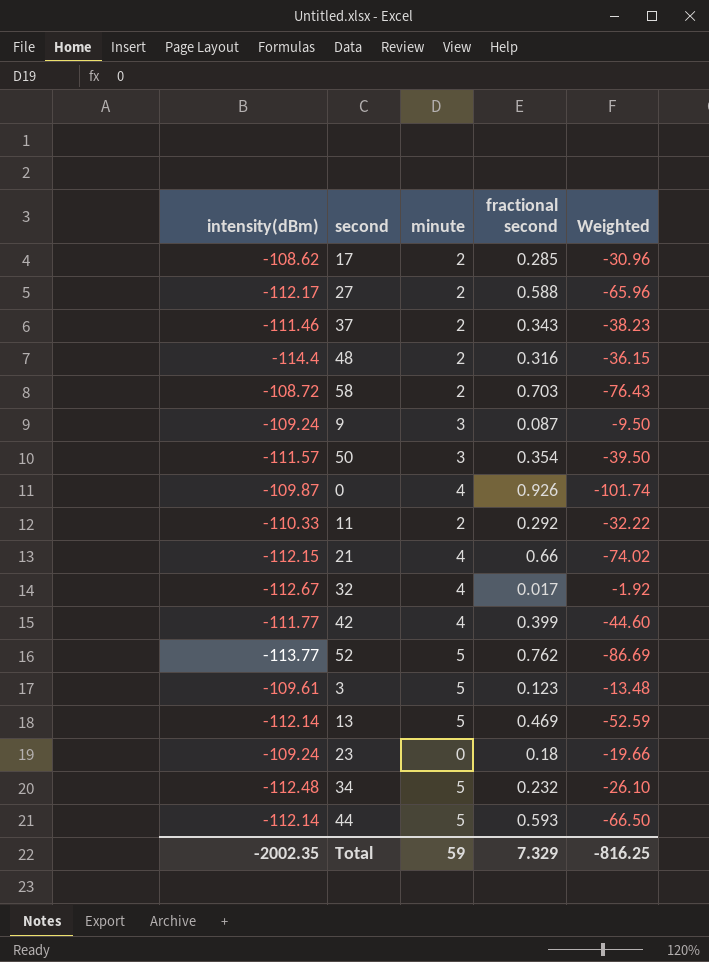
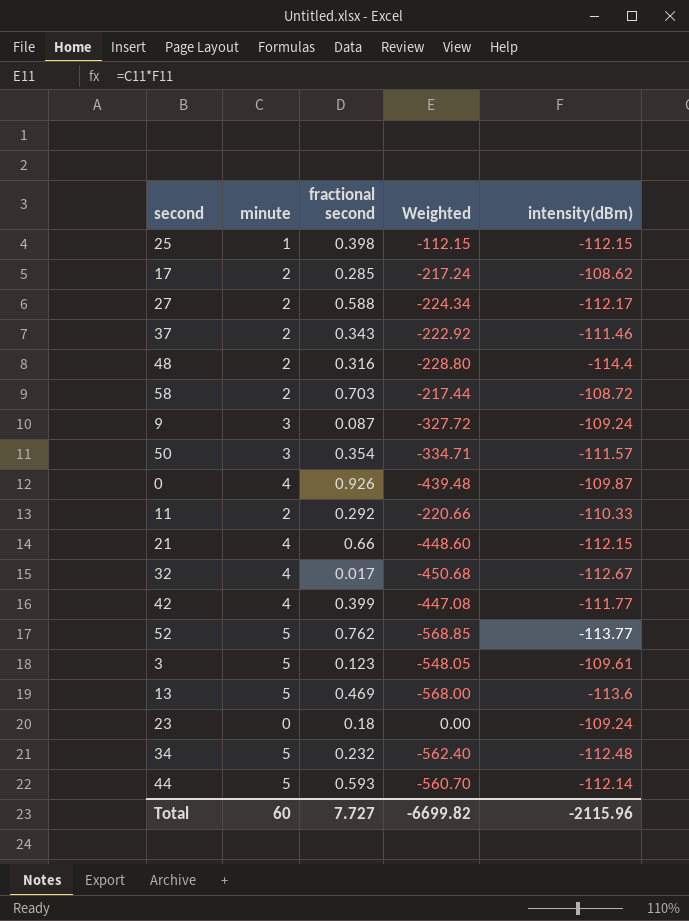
column Weighted | formula: [intensity(dBm)] * [fractional second] -> [minute] * [intensity(dBm)]
column intensity(dBm) | position: 1 -> 5
row 25: none -> 1 | 0.398 | -112.15 | -112.15
13 | intensity(dBm): -112.14 -> -113.6
Total | minute: 59 -> 60
Total | fractional second: 7.329 -> 7.727
Total | Weighted: -816.25 -> -6699.82
Total | intensity(dBm): -2002.35 -> -2115.96

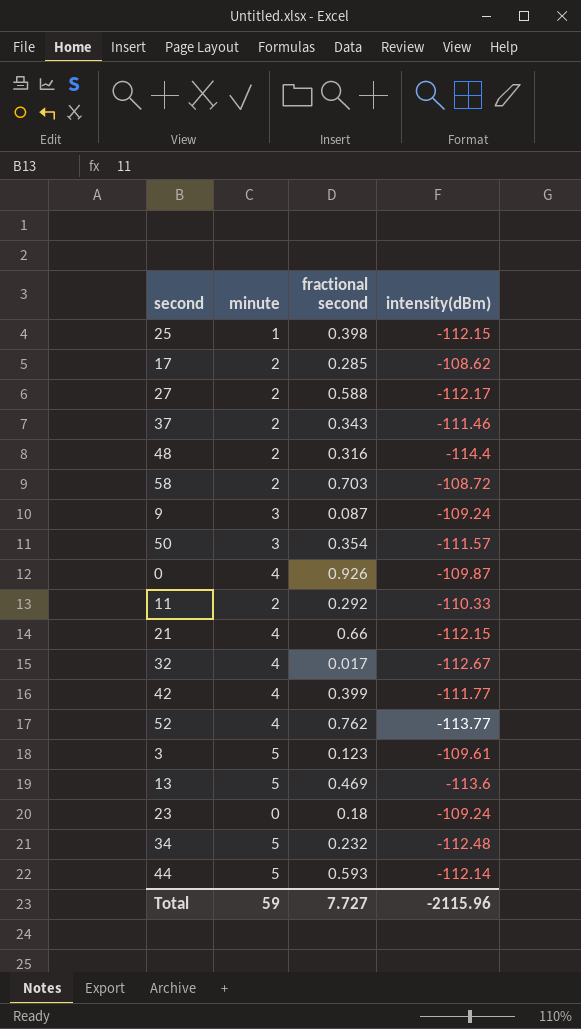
column Weighted | formula: [minute] * [intensity(dBm)] -> none
52 | minute: 5 -> 4
Total | minute: 60 -> 59

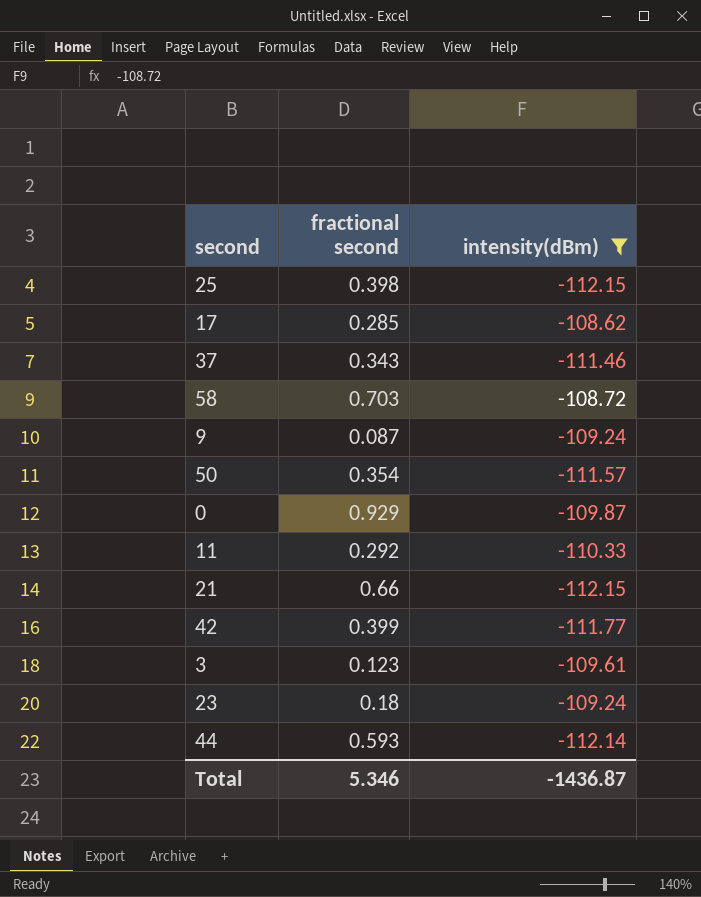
filter: none -> intensity(dBm) >= -112.15
column minute | position: 2 -> none
0 | fractional second: 0.926 -> 0.929
Total | fractional second: 7.727 -> 5.346
Total | intensity(dBm): -2115.96 -> -1436.87

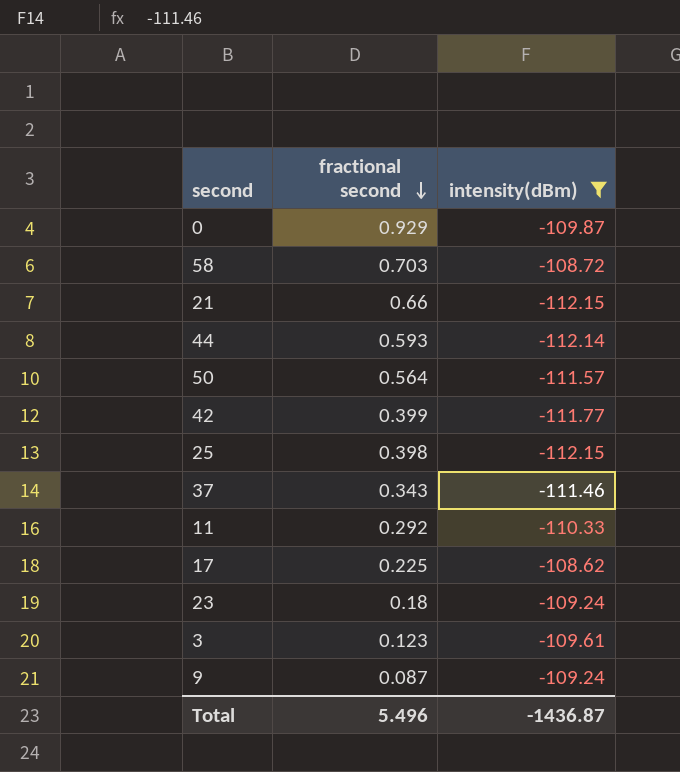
row order: none -> fractional second descending
50 | fractional second: 0.354 -> 0.564
17 | fractional second: 0.285 -> 0.225
Total | fractional second: 5.346 -> 5.496

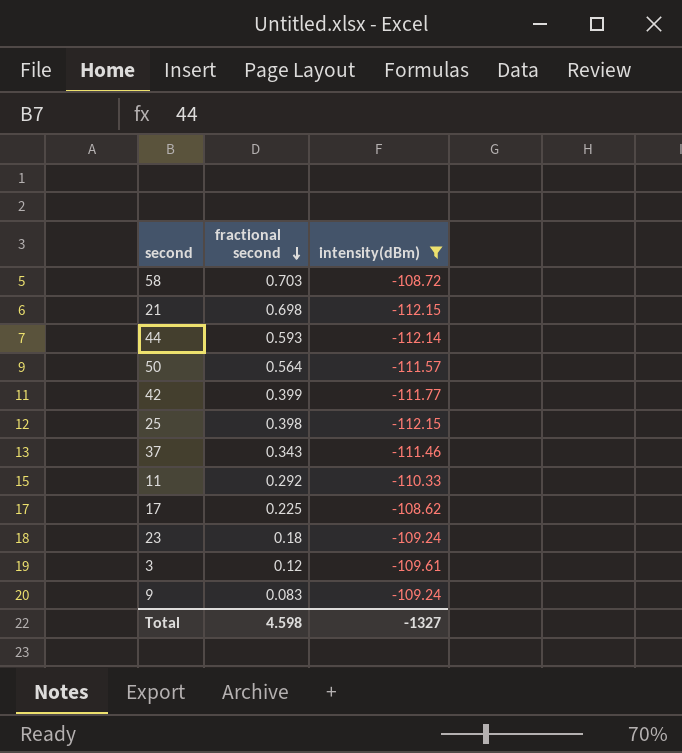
row 0: 0.929 | -109.87 -> none
21 | fractional second: 0.66 -> 0.698
3 | fractional second: 0.123 -> 0.12
9 | fractional second: 0.087 -> 0.083
Total | fractional second: 5.496 -> 4.598
Total | intensity(dBm): -1436.87 -> -1327

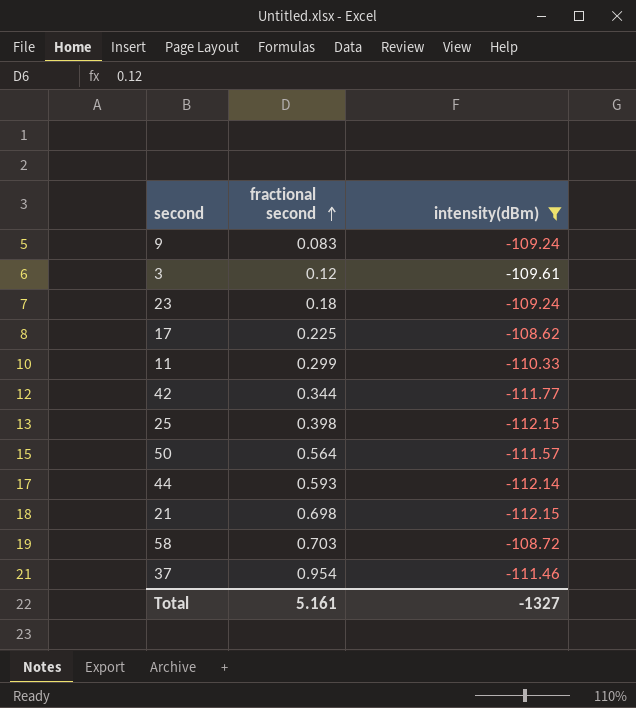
row order: fractional second descending -> fractional second ascending
11 | fractional second: 0.292 -> 0.299
42 | fractional second: 0.399 -> 0.344
37 | fractional second: 0.343 -> 0.954
Total | fractional second: 4.598 -> 5.161

